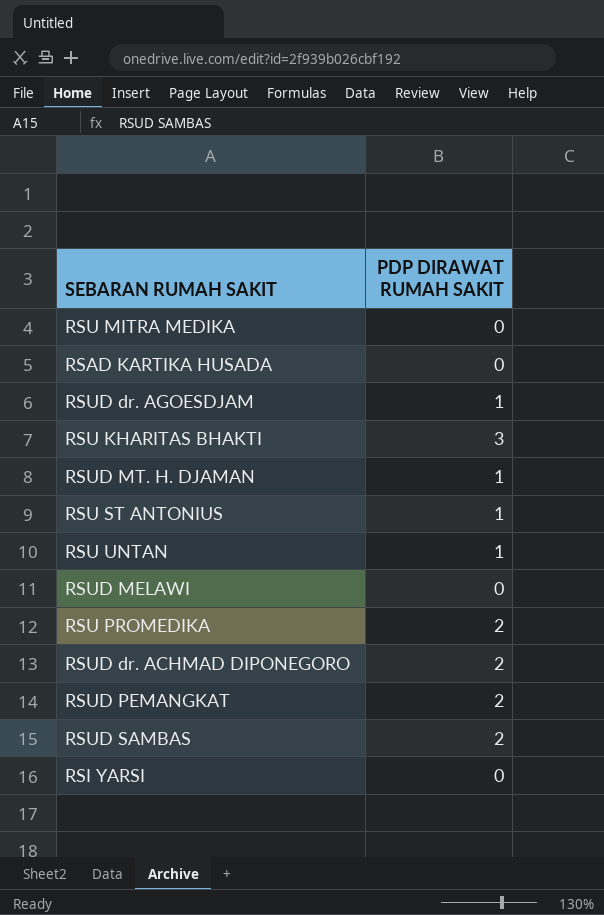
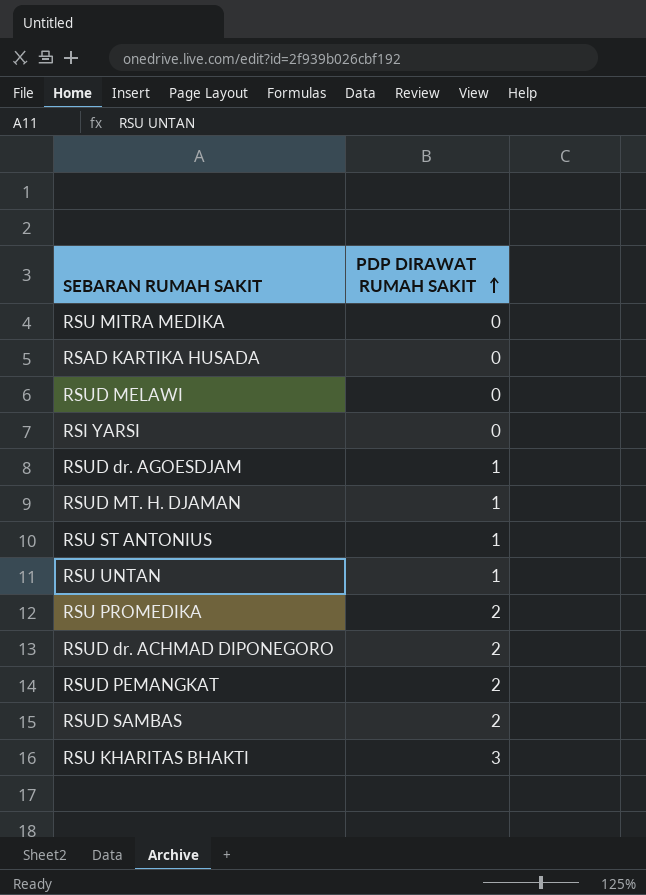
row order: none -> PDP DIRAWAT RUMAH SAKIT ascending

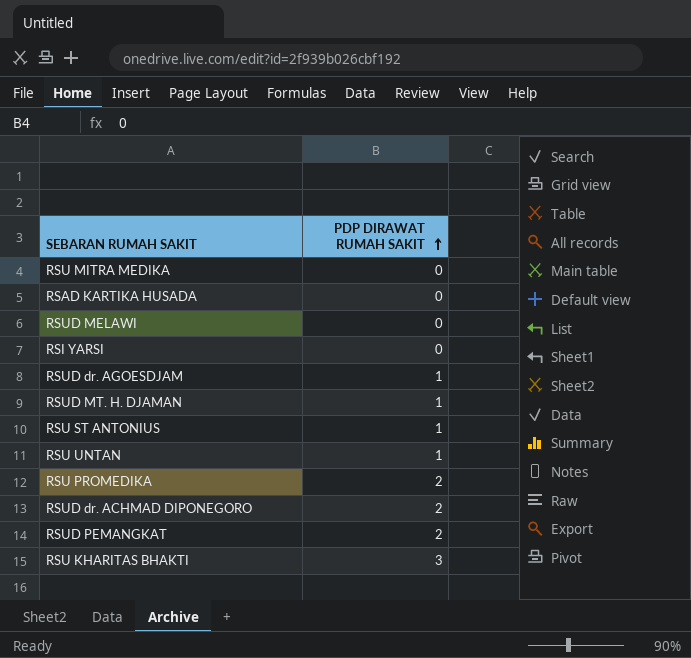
row RSUD SAMBAS: 2 -> none

